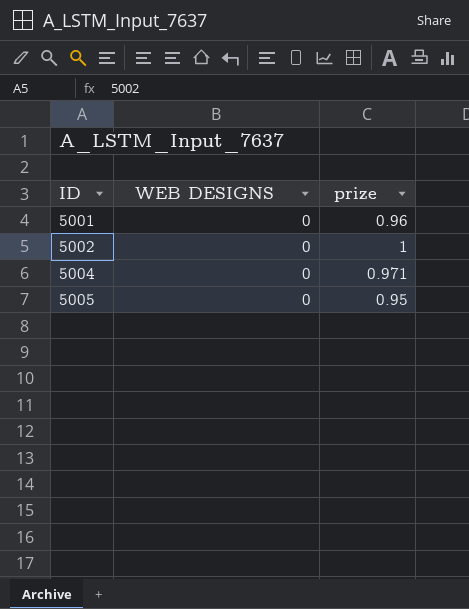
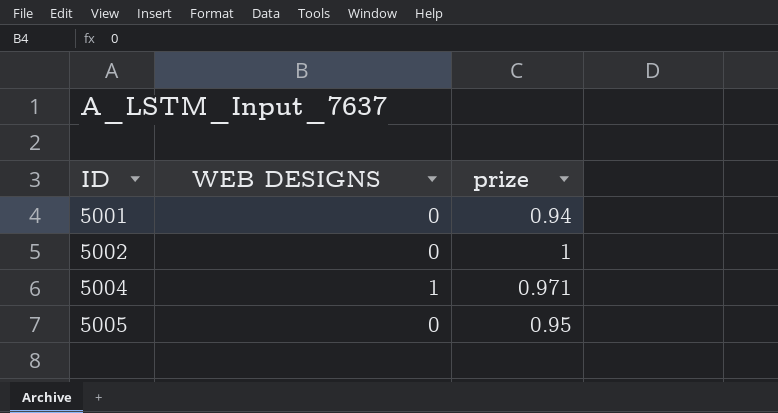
5001 | prize: 0.96 -> 0.94
5004 | WEB DESIGNS: 0 -> 1

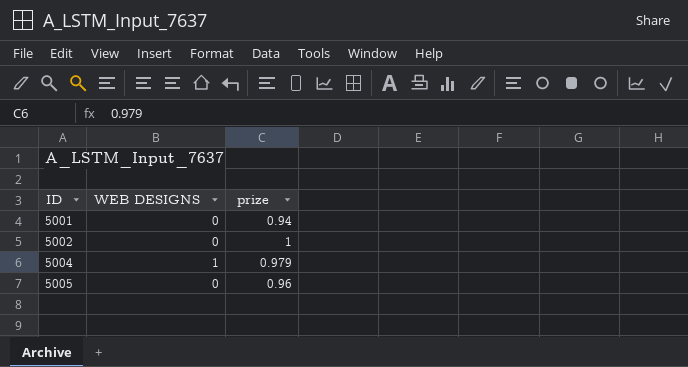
5004 | prize: 0.971 -> 0.979
5005 | prize: 0.95 -> 0.96

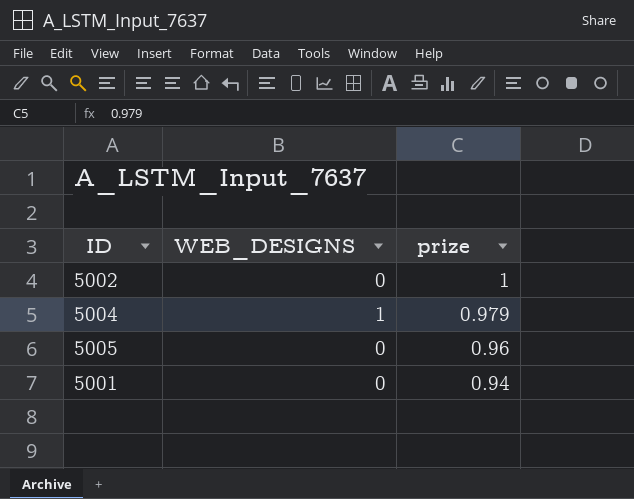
row order: ID ascending -> prize descending
column name: WEB DESIGNS -> WEB_DESIGNS

